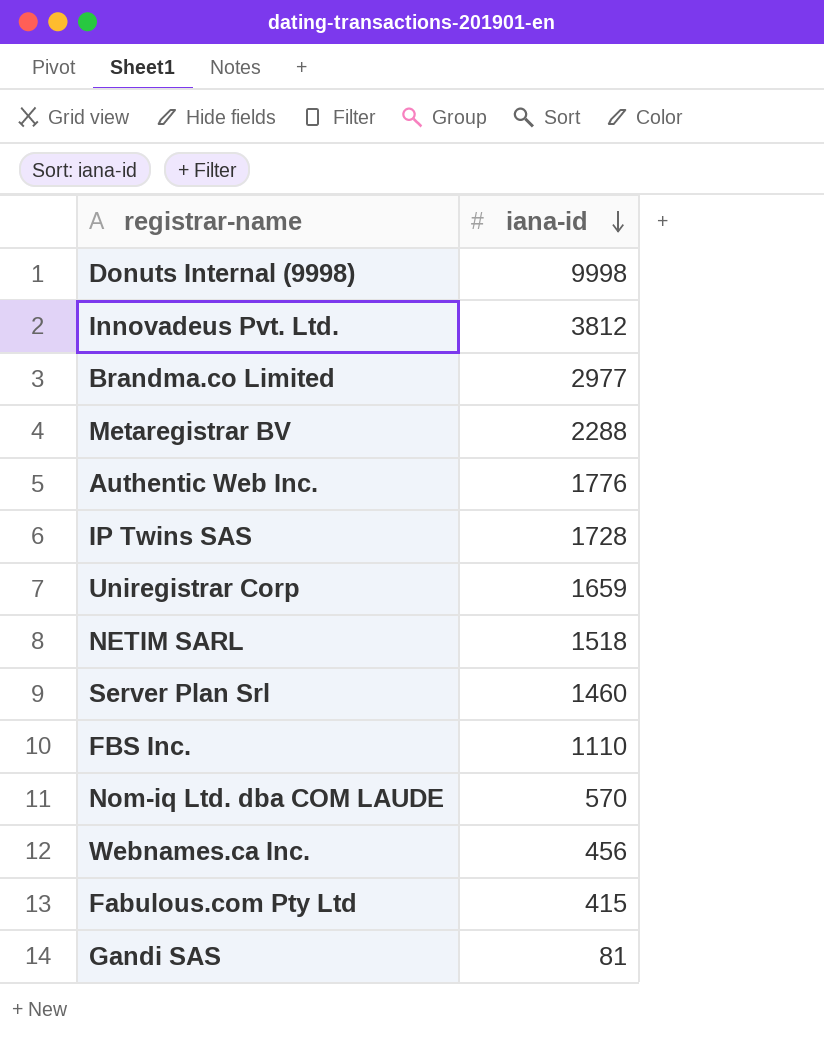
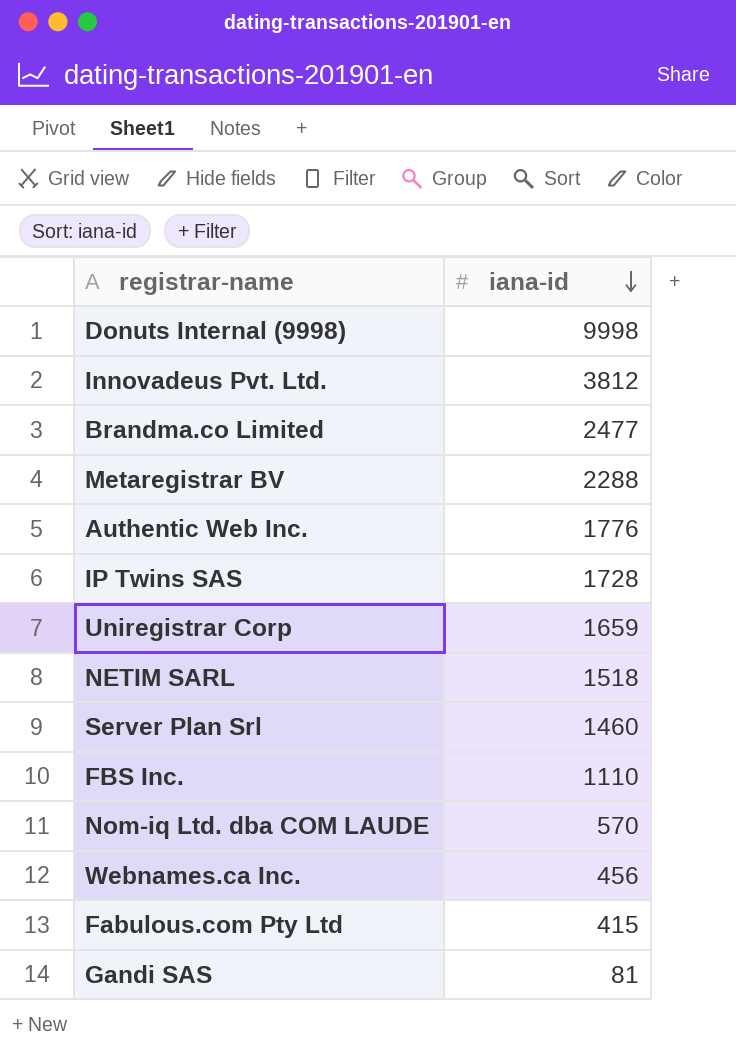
Brandma.co Limited | iana-id: 2977 -> 2477

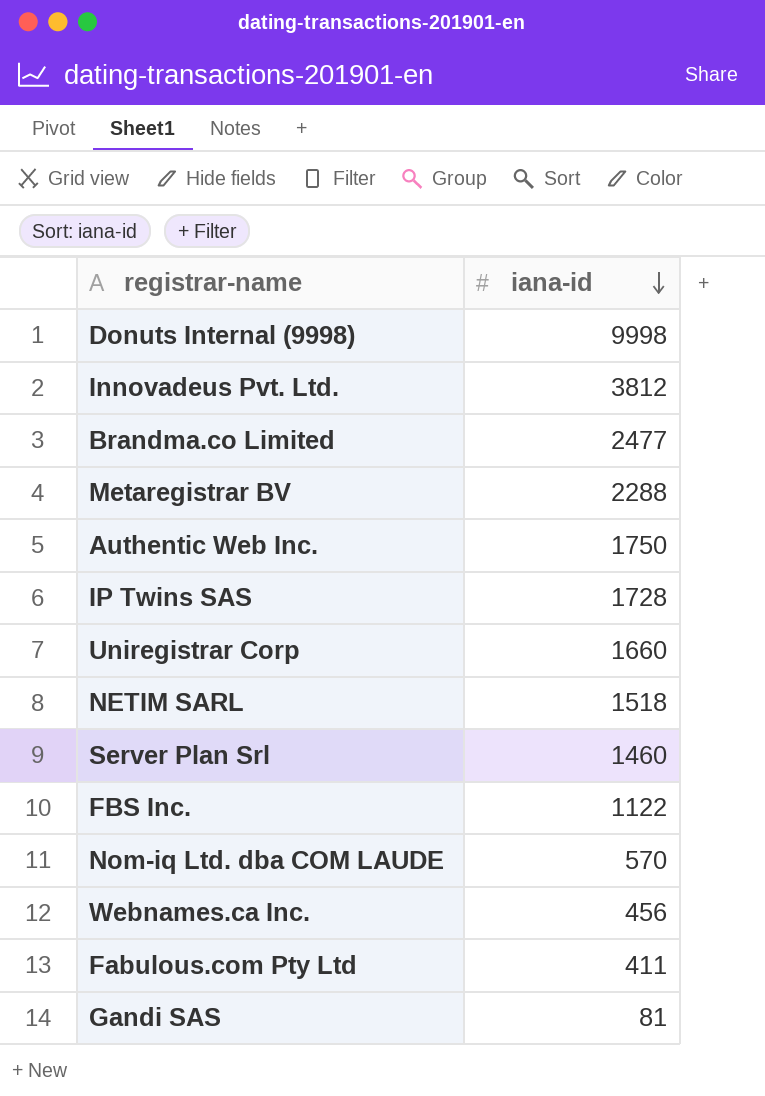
Authentic Web Inc. | iana-id: 1776 -> 1750
Uniregistrar Corp | iana-id: 1659 -> 1660
FBS Inc. | iana-id: 1110 -> 1122
Fabulous.com Pty Ltd | iana-id: 415 -> 411

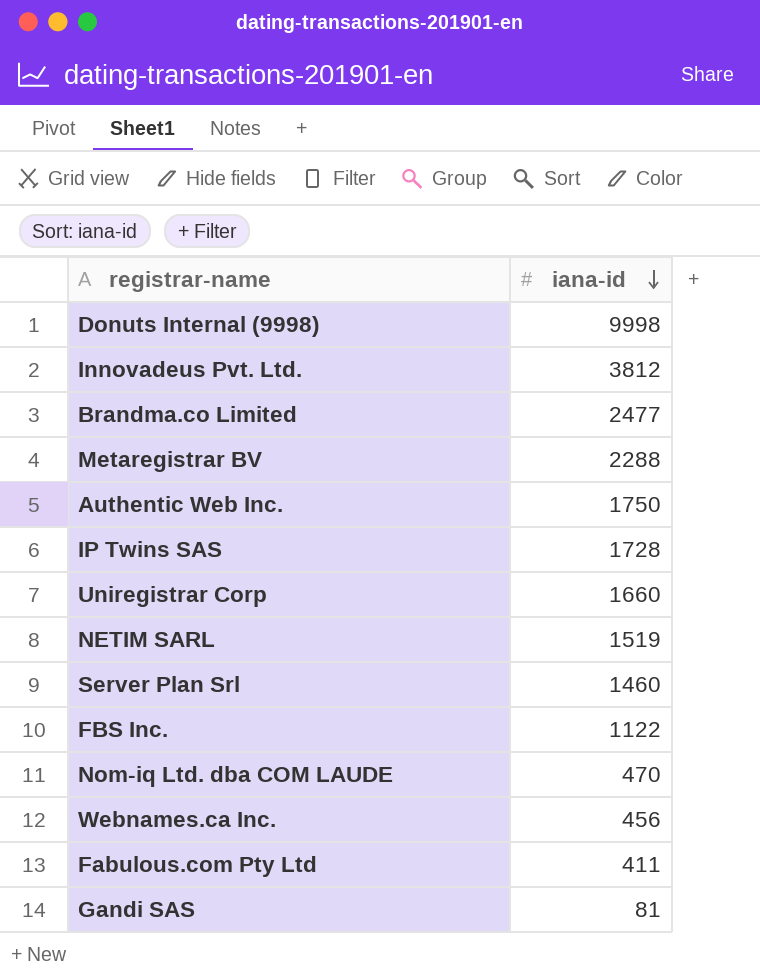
NETIM SARL | iana-id: 1518 -> 1519
Nom-iq Ltd. dba COM LAUDE | iana-id: 570 -> 470

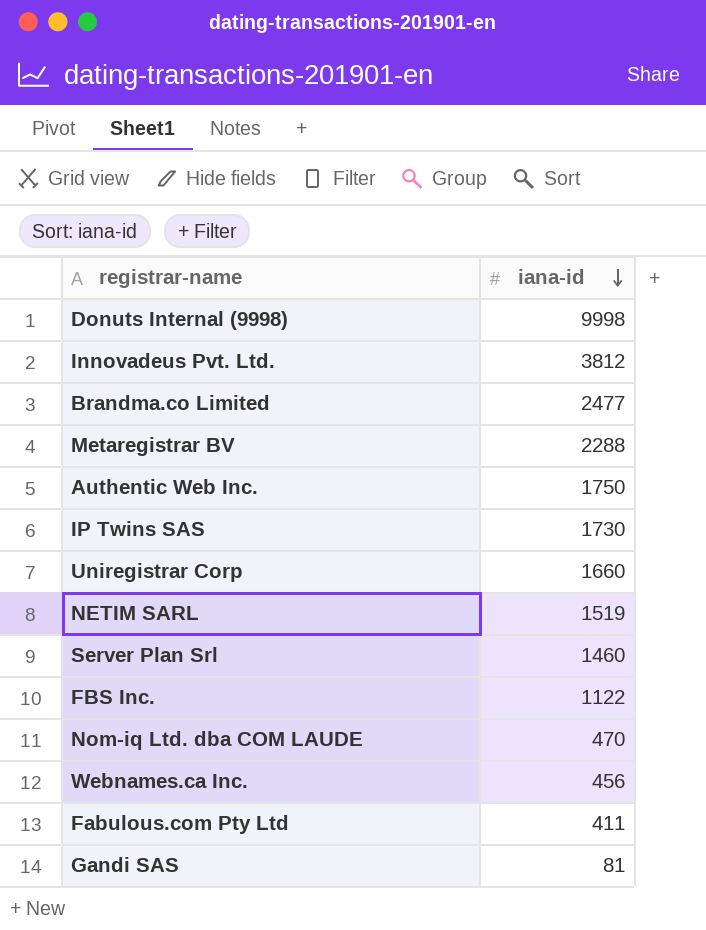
IP Twins SAS | iana-id: 1728 -> 1730

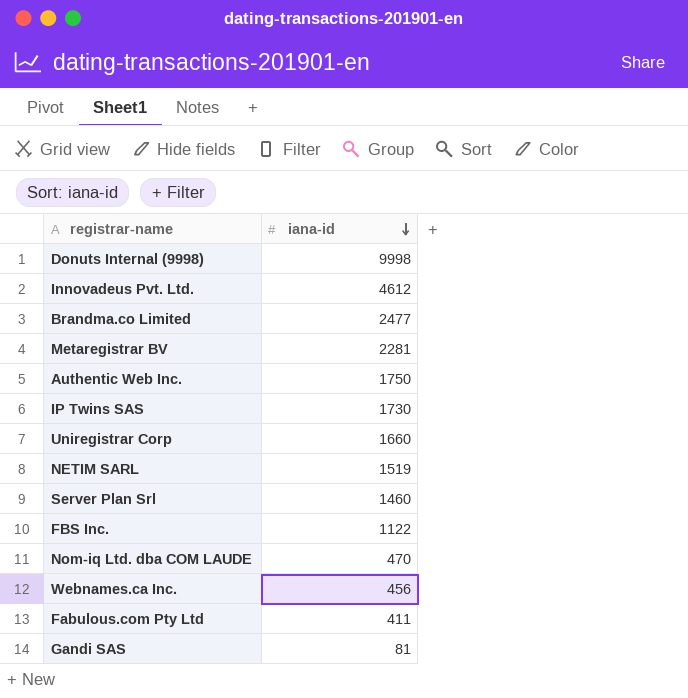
Innovadeus Pvt. Ltd. | iana-id: 3812 -> 4612
Metaregistrar BV | iana-id: 2288 -> 2281

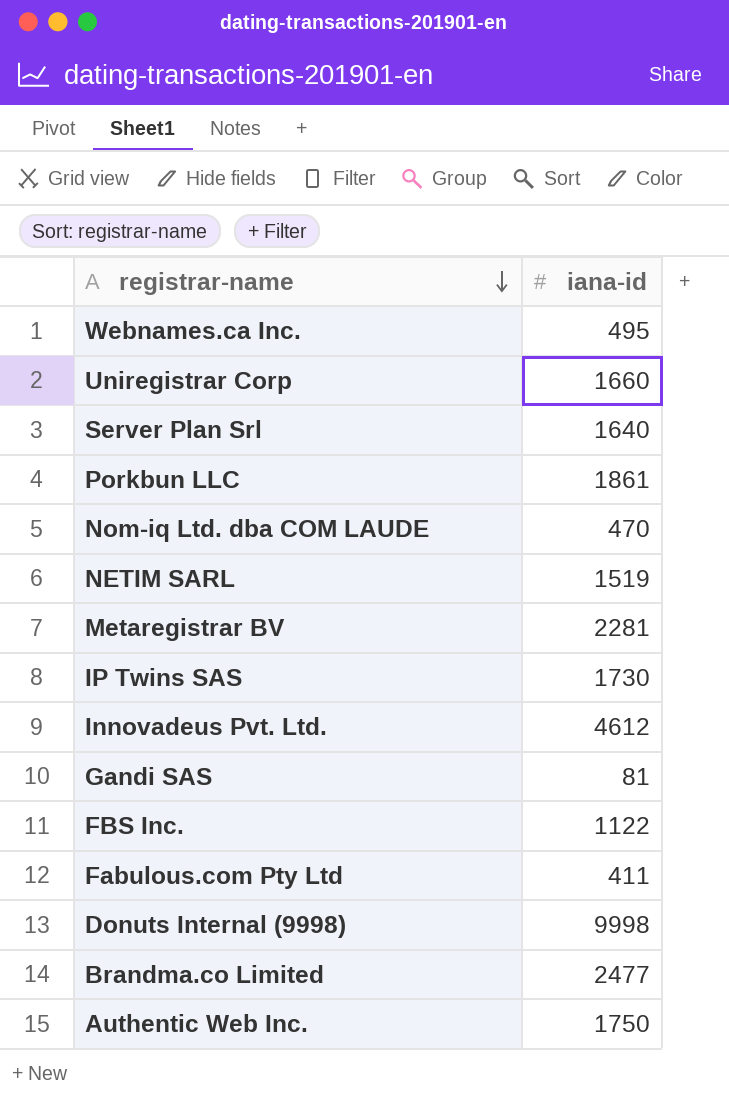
row order: iana-id descending -> registrar-name descending
Webnames.ca Inc. | iana-id: 456 -> 495
Server Plan Srl | iana-id: 1460 -> 1640
row Porkbun LLC: none -> 1861

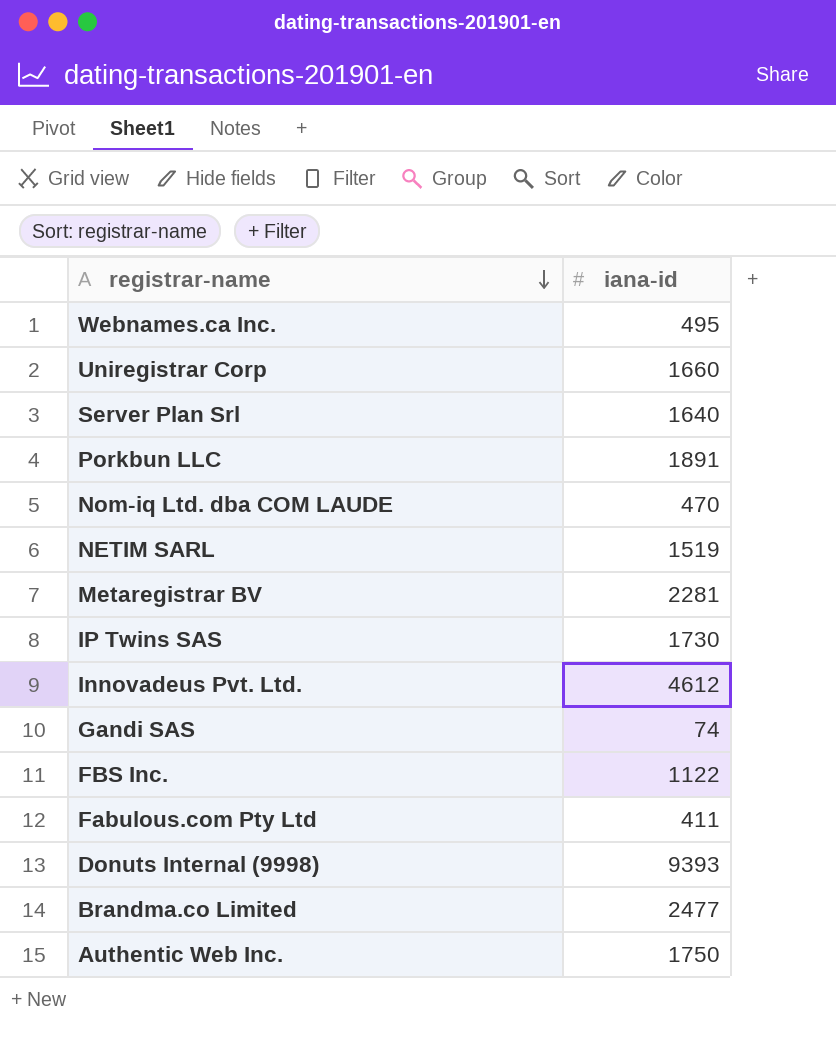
Porkbun LLC | iana-id: 1861 -> 1891
Gandi SAS | iana-id: 81 -> 74
Donuts Internal (9998) | iana-id: 9998 -> 9393

